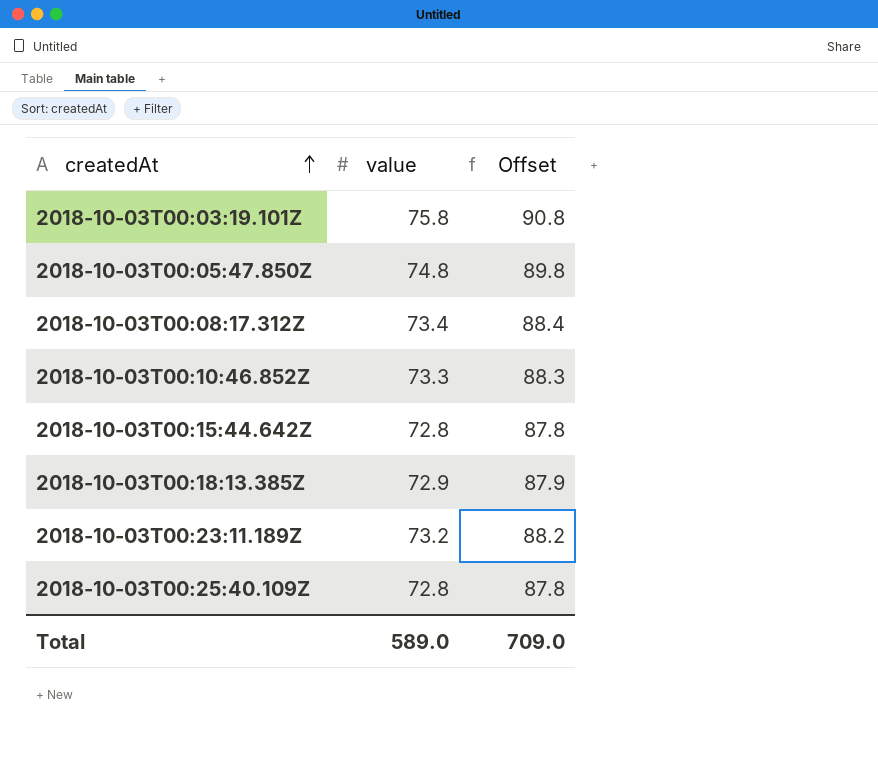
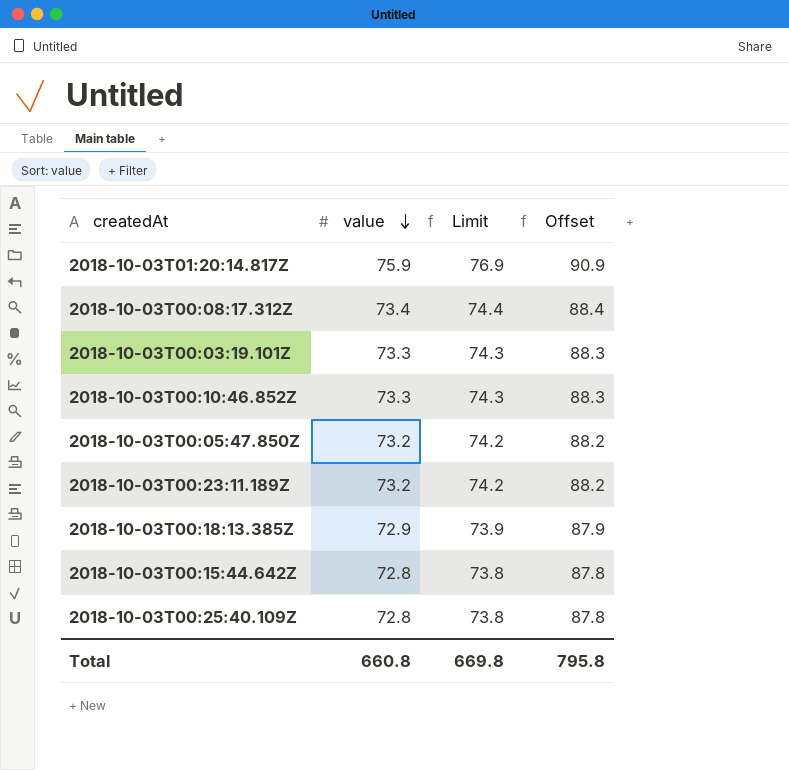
row order: createdAt ascending -> value descending
column Limit | formula: none -> [value] + 1
row 2018-10-03T01:20:14.817Z: none -> 75.9 | 76.9 | 90.9
2018-10-03T00:03:19.101Z | value: 75.8 -> 73.3
2018-10-03T00:03:19.101Z | Offset: 90.8 -> 88.3
2018-10-03T00:05:47.850Z | value: 74.8 -> 73.2
2018-10-03T00:05:47.850Z | Offset: 89.8 -> 88.2
Total | value: 589.0 -> 660.8
Total | Offset: 709.0 -> 795.8

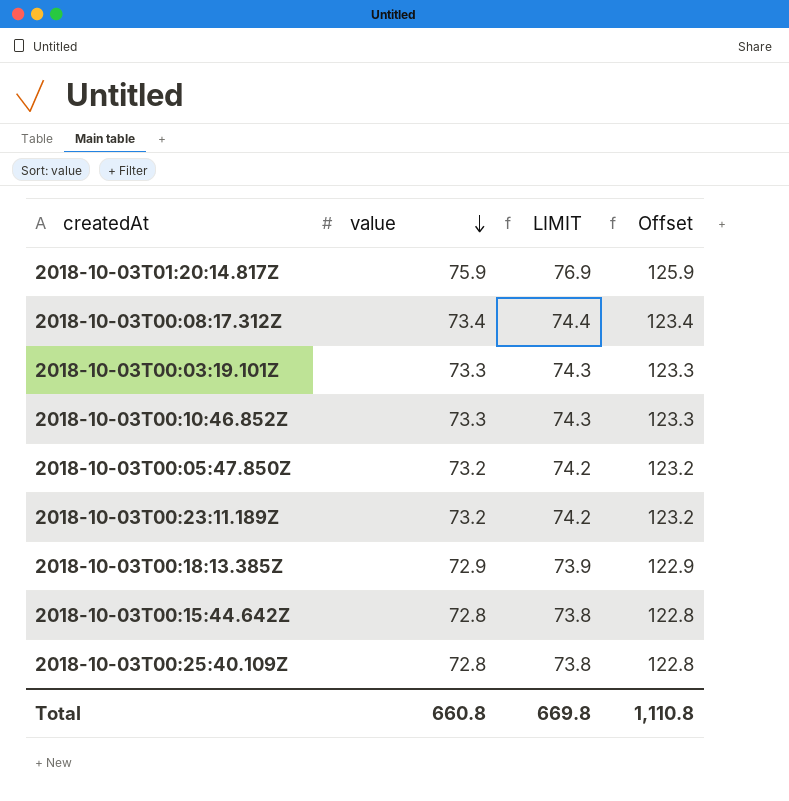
column name: Limit -> LIMIT
column Offset | formula: [value] + 15 -> [value] + 50
Total | Offset: 795.8 -> 1,110.8

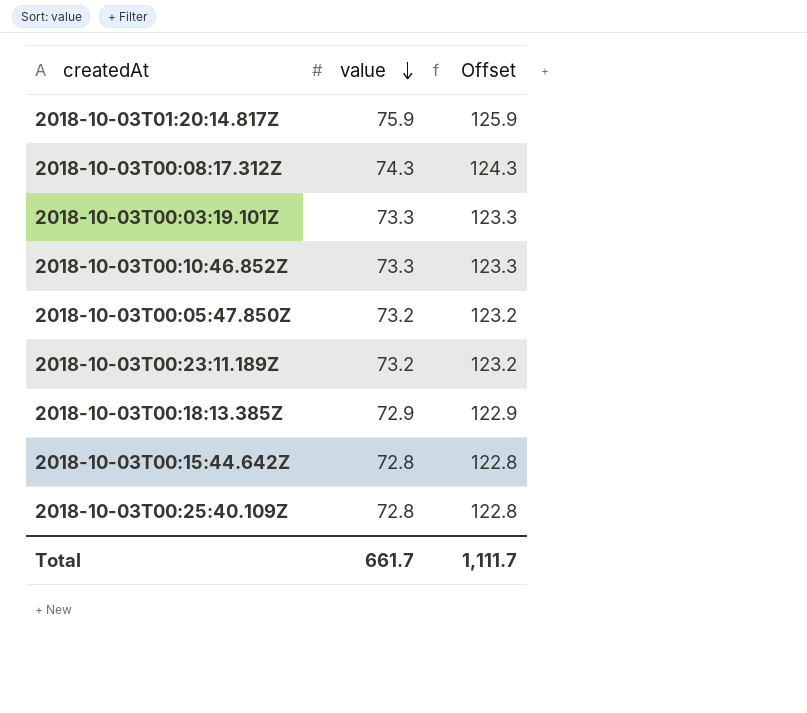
column LIMIT | formula: [value] + 1 -> none
2018-10-03T00:08:17.312Z | value: 73.4 -> 74.3
2018-10-03T00:08:17.312Z | Offset: 123.4 -> 124.3
Total | value: 660.8 -> 661.7
Total | Offset: 1,110.8 -> 1,111.7

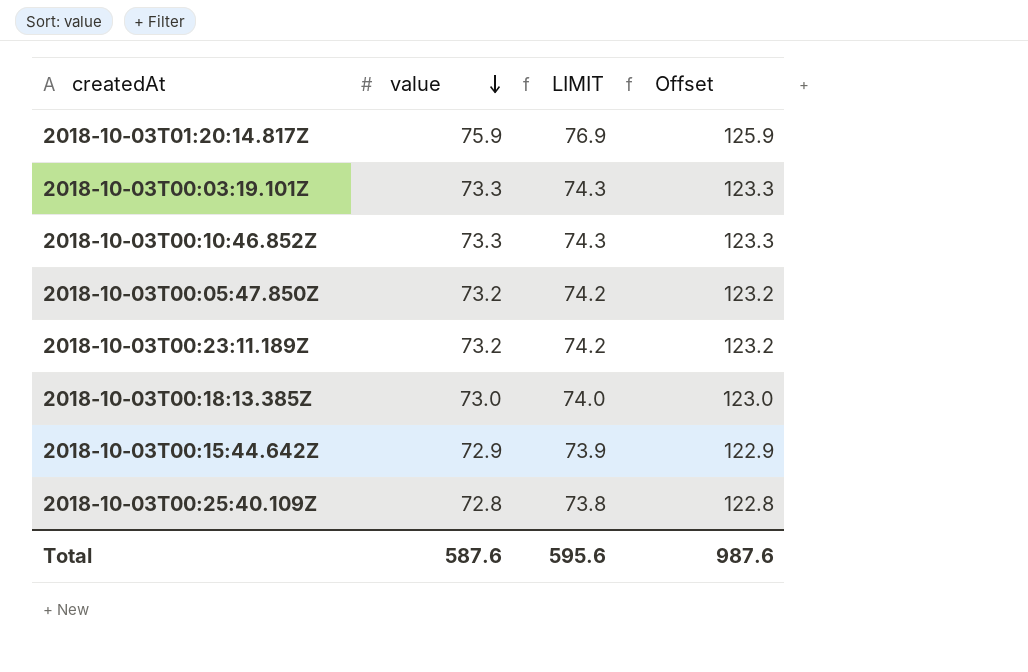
column LIMIT | formula: none -> [value] + 1
row 2018-10-03T00:08:17.312Z: 74.3 | 124.3 -> none
2018-10-03T00:18:13.385Z | value: 72.9 -> 73.0
2018-10-03T00:18:13.385Z | Offset: 122.9 -> 123.0
2018-10-03T00:15:44.642Z | value: 72.8 -> 72.9
2018-10-03T00:15:44.642Z | Offset: 122.8 -> 122.9
Total | value: 661.7 -> 587.6
Total | Offset: 1,111.7 -> 987.6

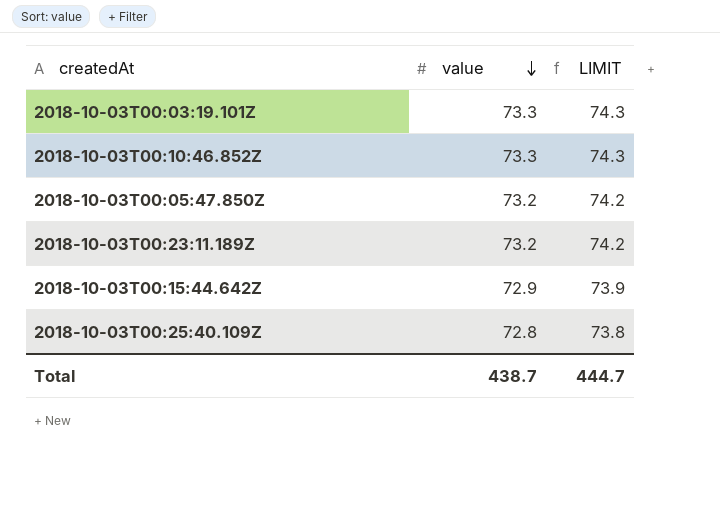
column Offset | formula: [value] + 50 -> none
row 2018-10-03T01:20:14.817Z: 75.9 | 76.9 | 125.9 -> none
row 2018-10-03T00:18:13.385Z: 73.0 | 74.0 | 123.0 -> none
Total | value: 587.6 -> 438.7
Total | LIMIT: 595.6 -> 444.7

